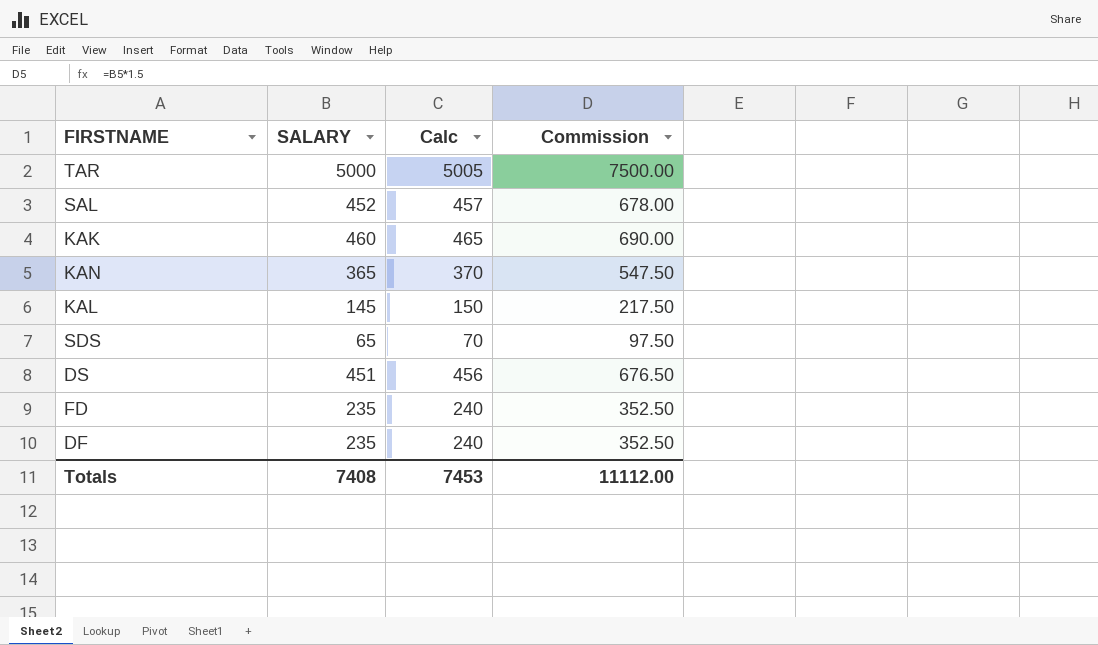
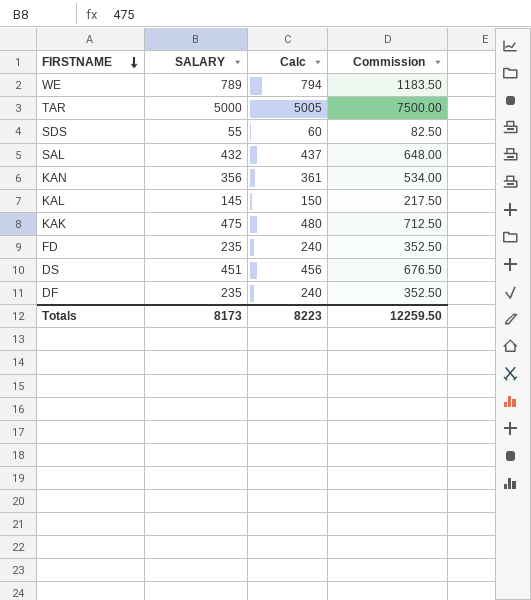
row order: none -> FIRSTNAME descending
row WE: none -> 789 | 794 | 1183.50
SDS | SALARY: 65 -> 55
SDS | Calc: 70 -> 60
SDS | Commission: 97.50 -> 82.50
SAL | SALARY: 452 -> 432
SAL | Calc: 457 -> 437
SAL | Commission: 678.00 -> 648.00
KAN | SALARY: 365 -> 356
KAN | Calc: 370 -> 361
KAN | Commission: 547.50 -> 534.00
KAK | SALARY: 460 -> 475
KAK | Calc: 465 -> 480
KAK | Commission: 690.00 -> 712.50
Totals | SALARY: 7408 -> 8173
Totals | Calc: 7453 -> 8223
Totals | Commission: 11112.00 -> 12259.50

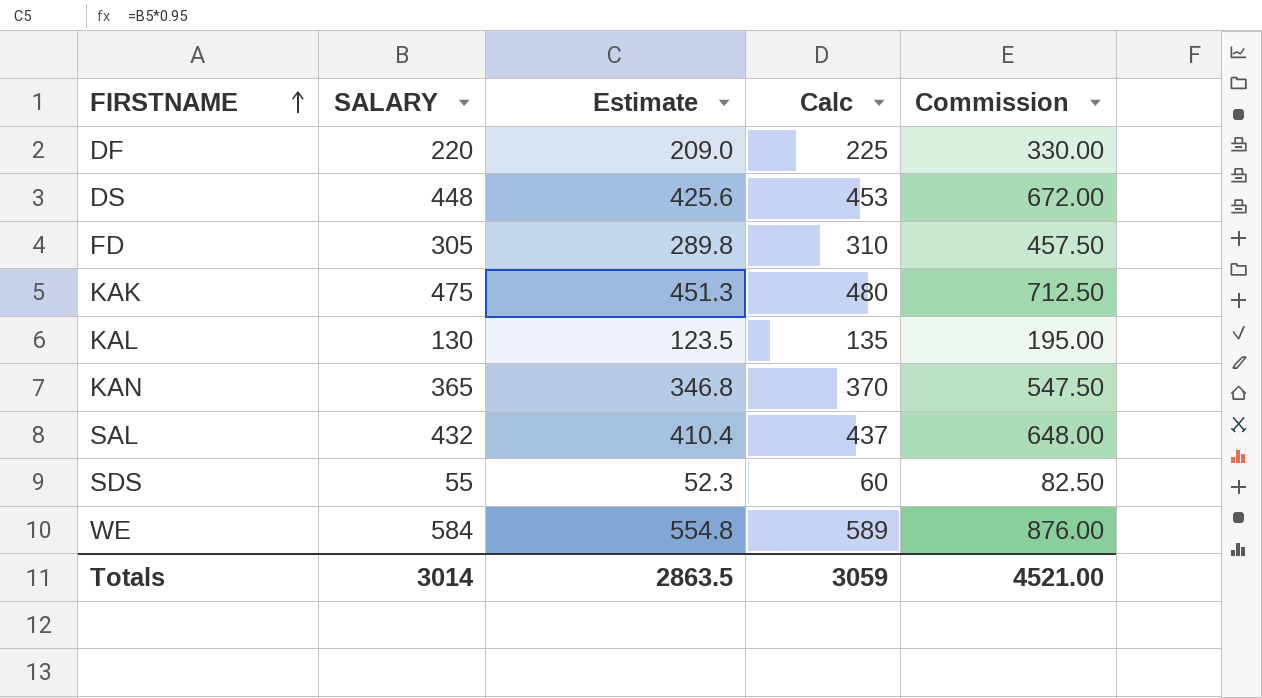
row order: FIRSTNAME descending -> FIRSTNAME ascending
column Estimate | formula: none -> [SALARY] * 0.95
row TAR: 5000 | 5005 | 7500.00 -> none
DF | SALARY: 235 -> 220
DF | Calc: 240 -> 225
DF | Commission: 352.50 -> 330.00
DS | SALARY: 451 -> 448
DS | Calc: 456 -> 453
DS | Commission: 676.50 -> 672.00
FD | SALARY: 235 -> 305
FD | Calc: 240 -> 310
FD | Commission: 352.50 -> 457.50
KAL | SALARY: 145 -> 130
KAL | Calc: 150 -> 135
KAL | Commission: 217.50 -> 195.00
KAN | SALARY: 356 -> 365
KAN | Calc: 361 -> 370
KAN | Commission: 534.00 -> 547.50
WE | SALARY: 789 -> 584
WE | Calc: 794 -> 589
WE | Commission: 1183.50 -> 876.00
Totals | SALARY: 8173 -> 3014
Totals | Calc: 8223 -> 3059
Totals | Commission: 12259.50 -> 4521.00

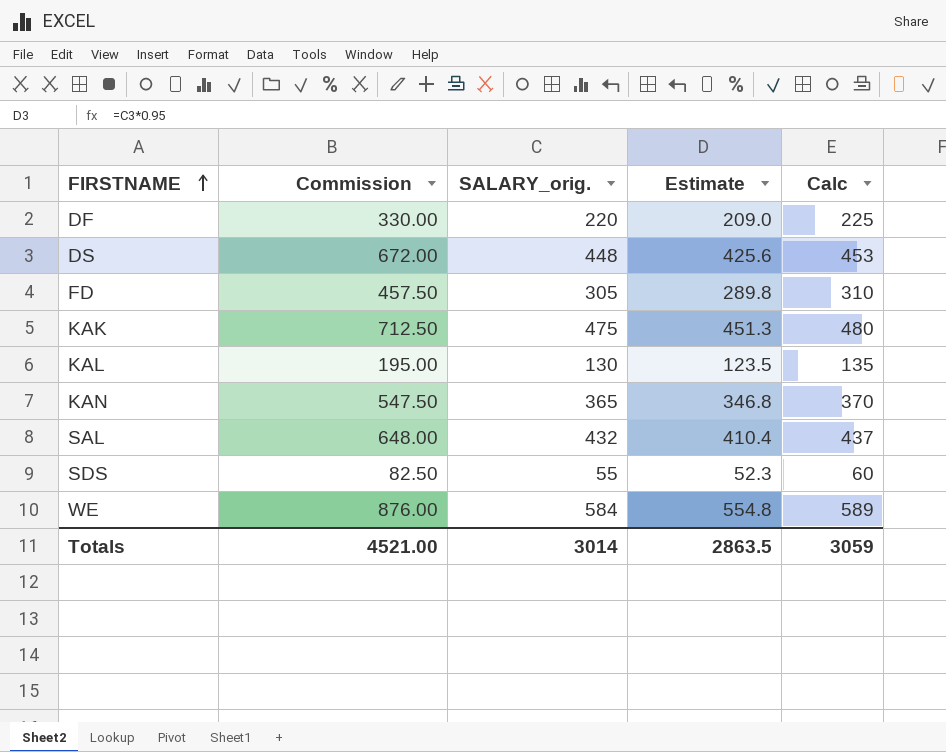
column Commission | position: 5 -> 2
column name: SALARY -> SALARY_orig.

